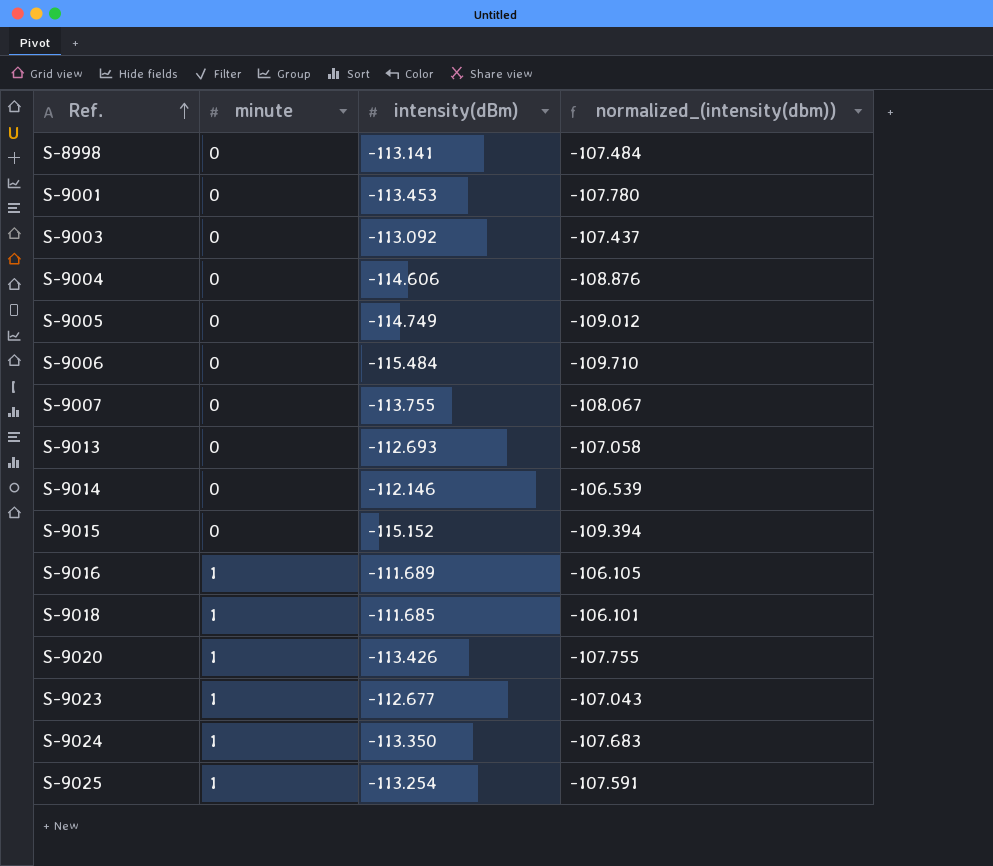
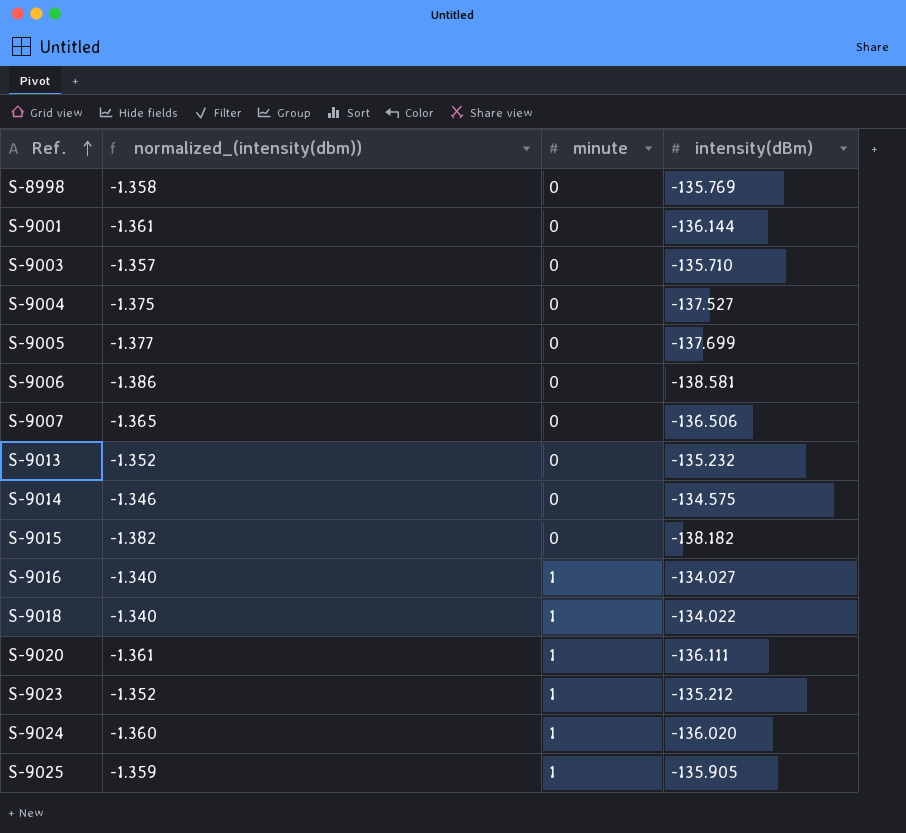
column normalized_(intensity(dbm)) | formula: [intensity(dBm)] * 0.95 -> [intensity(dBm)] * 0.01
column normalized_(intensity(dbm)) | position: 4 -> 2
S-8998 | intensity(dBm): -113.141 -> -135.769
S-9001 | intensity(dBm): -113.453 -> -136.144
S-9003 | intensity(dBm): -113.092 -> -135.710
S-9004 | intensity(dBm): -114.606 -> -137.527
S-9005 | intensity(dBm): -114.749 -> -137.699
S-9006 | intensity(dBm): -115.484 -> -138.581
S-9007 | intensity(dBm): -113.755 -> -136.506
S-9013 | intensity(dBm): -112.693 -> -135.232
S-9014 | intensity(dBm): -112.146 -> -134.575
S-9015 | intensity(dBm): -115.152 -> -138.182
S-9016 | intensity(dBm): -111.689 -> -134.027
S-9018 | intensity(dBm): -111.685 -> -134.022
S-9020 | intensity(dBm): -113.426 -> -136.111
S-9023 | intensity(dBm): -112.677 -> -135.212
S-9024 | intensity(dBm): -113.350 -> -136.020
S-9025 | intensity(dBm): -113.254 -> -135.905

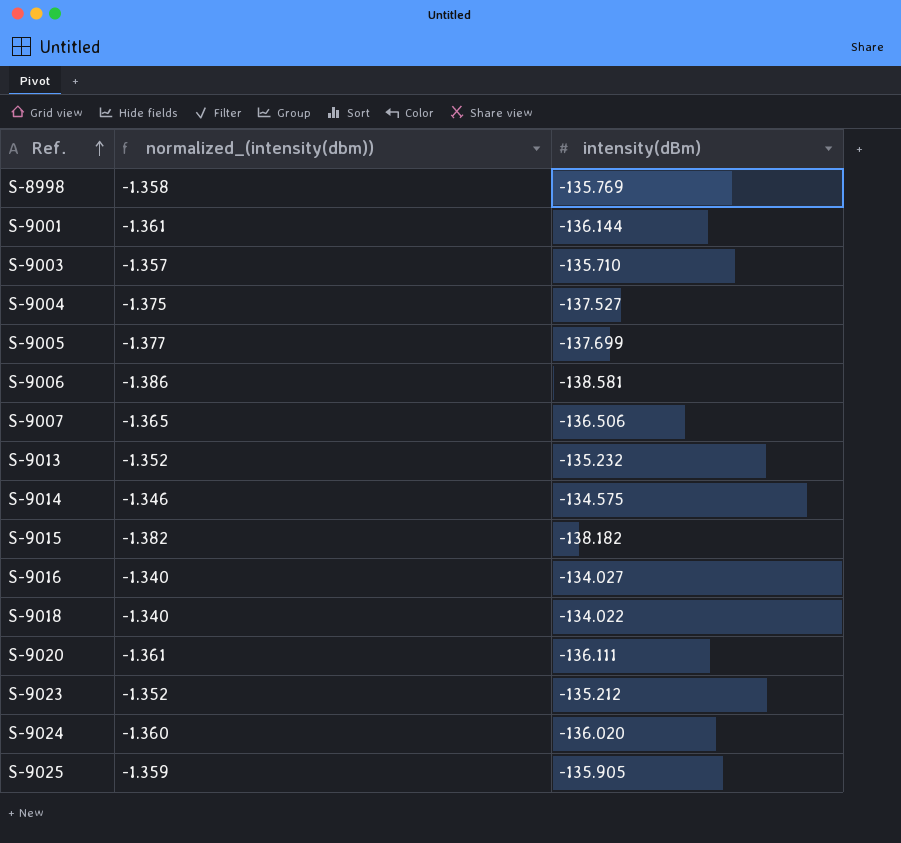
column minute | position: 3 -> none

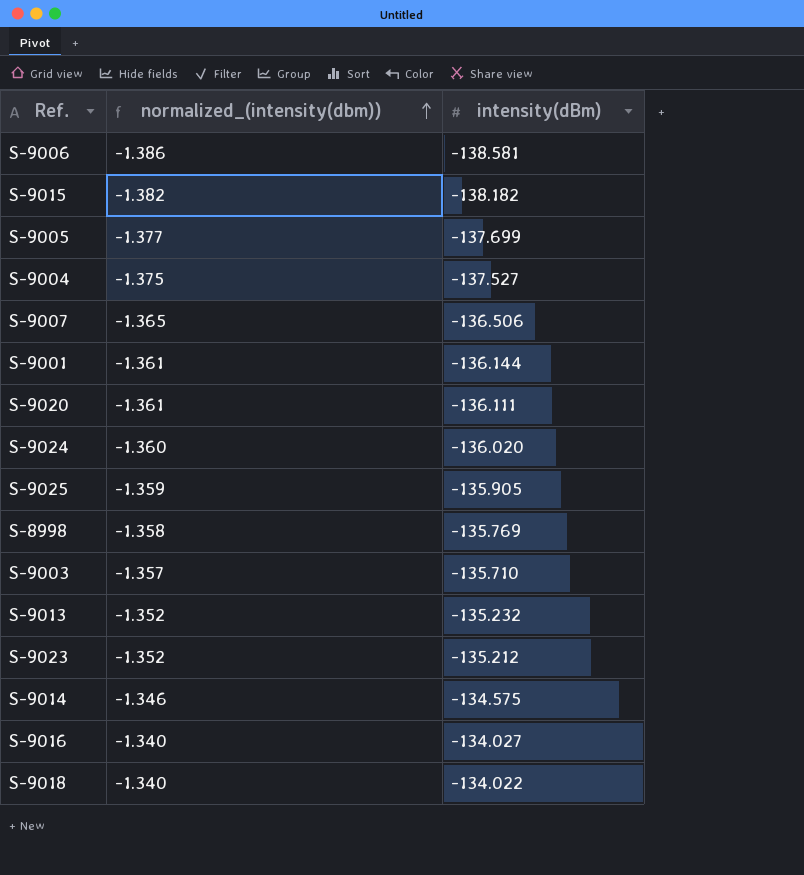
row order: Ref. ascending -> normalized_(intensity(dbm)) ascending

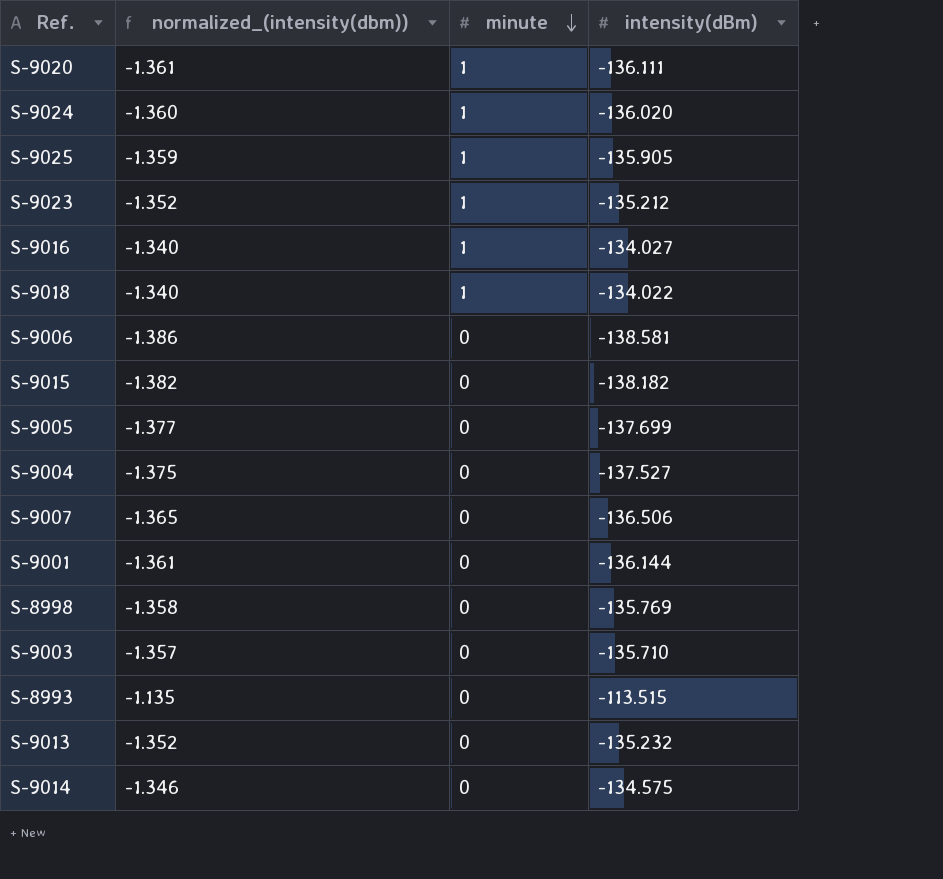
row order: normalized_(intensity(dbm)) ascending -> minute descending
column minute | position: none -> 3
row S-8993: none -> -1.135 | 0 | -113.515

